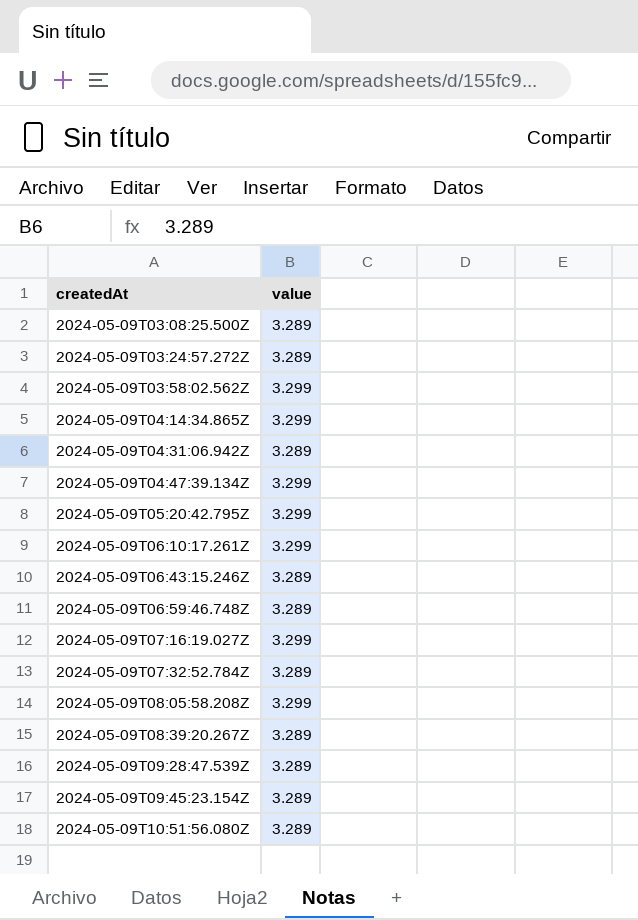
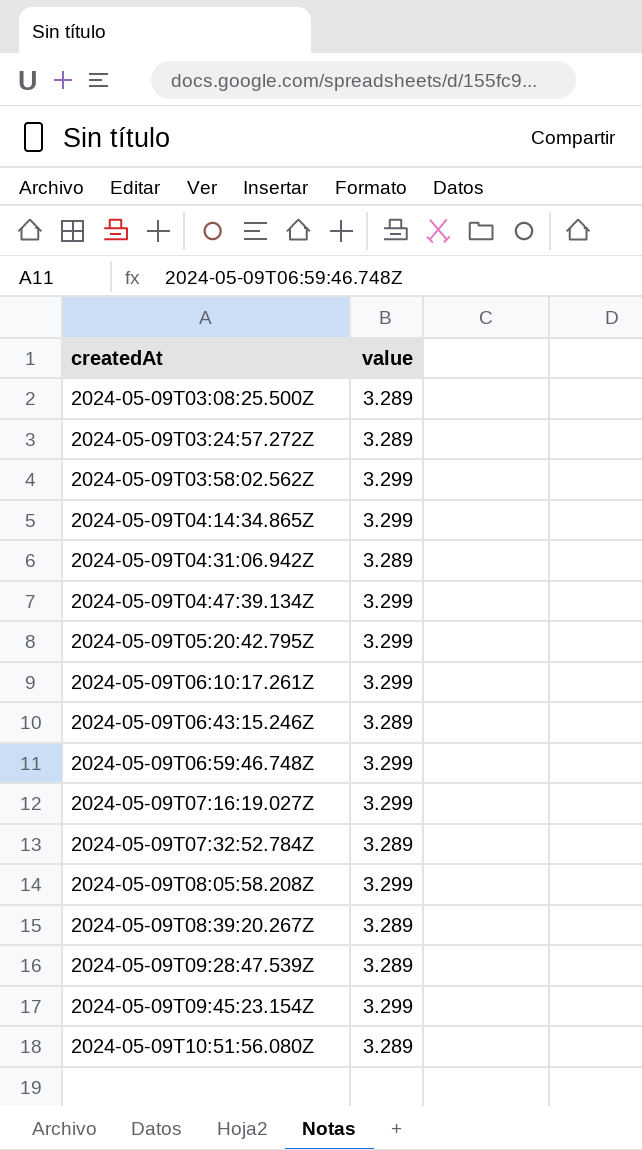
2024-05-09T06:59:46.748Z | value: 3.289 -> 3.299
2024-05-09T09:45:23.154Z | value: 3.289 -> 3.299

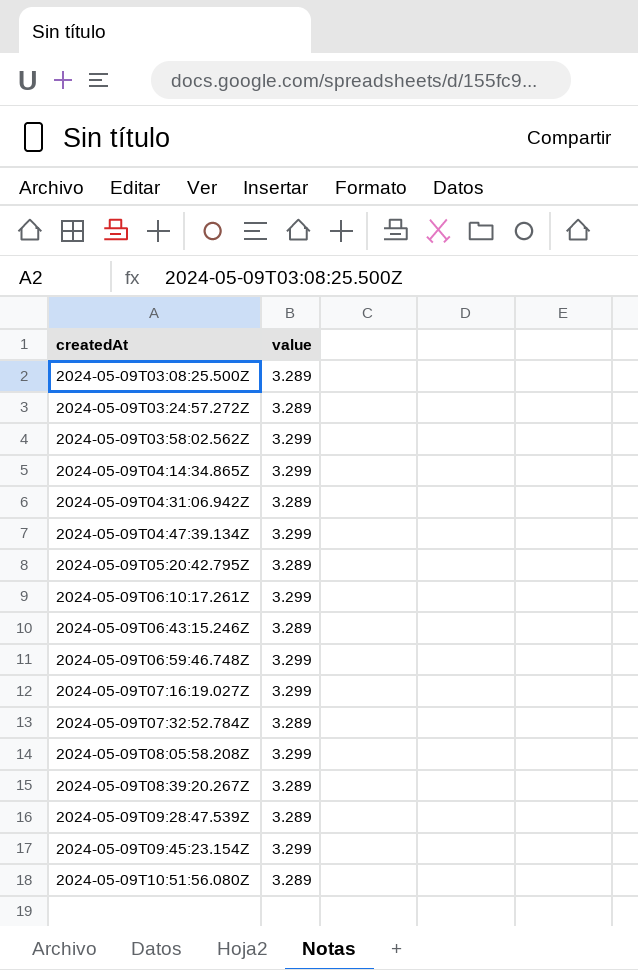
2024-05-09T05:20:42.795Z | value: 3.299 -> 3.289

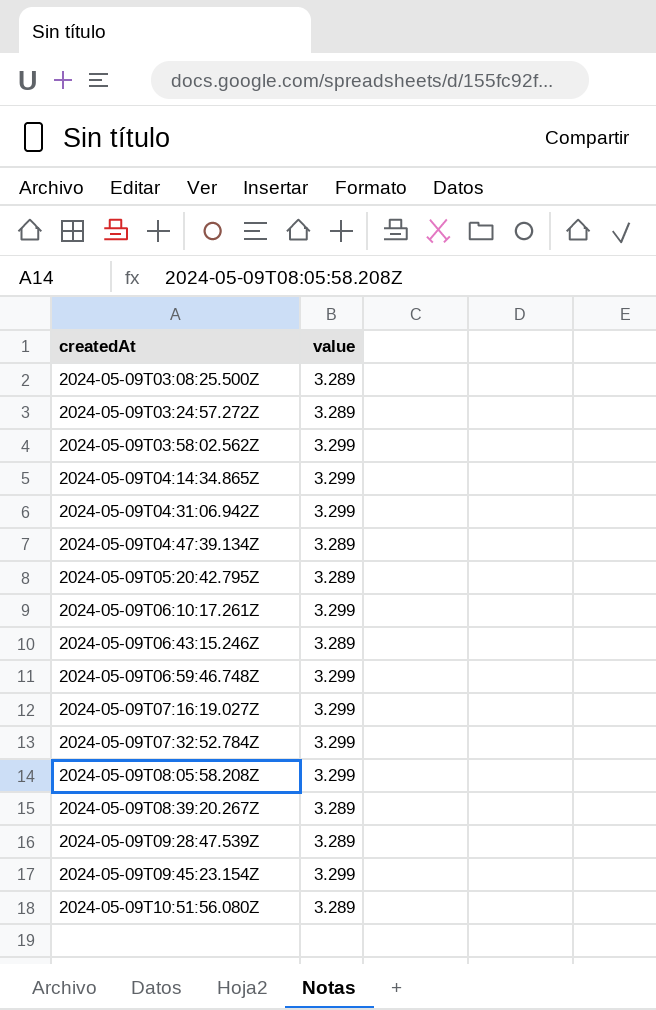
2024-05-09T04:31:06.942Z | value: 3.289 -> 3.299
2024-05-09T04:47:39.134Z | value: 3.299 -> 3.289
2024-05-09T07:32:52.784Z | value: 3.289 -> 3.299

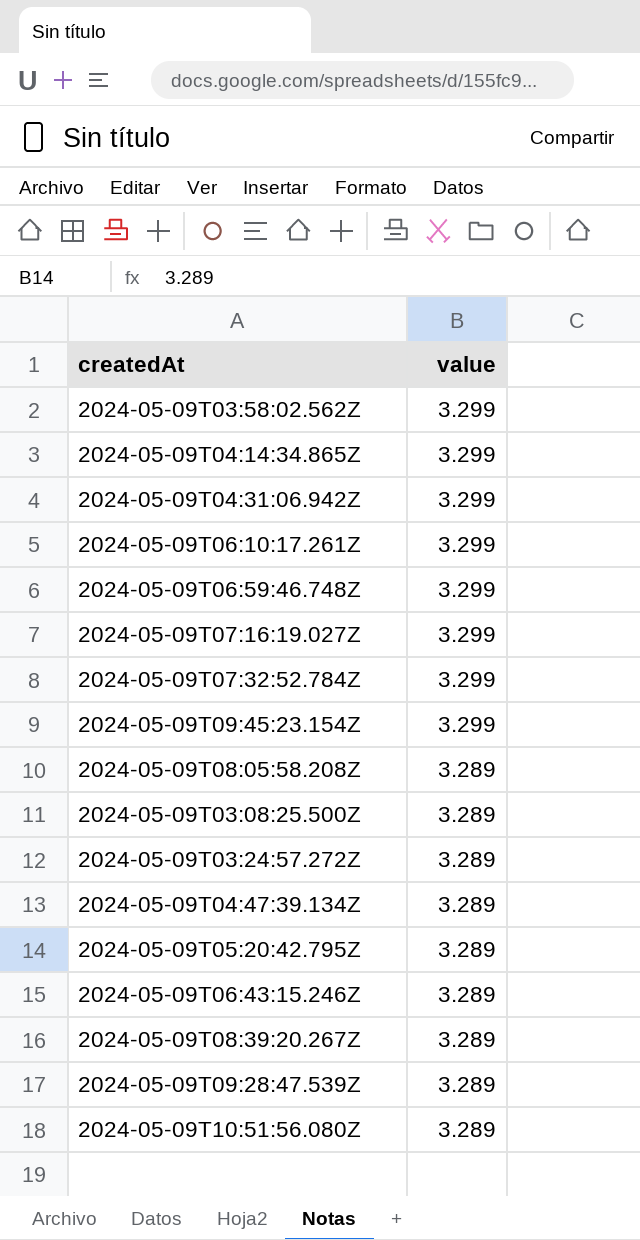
row order: createdAt ascending -> value descending
2024-05-09T08:05:58.208Z | value: 3.299 -> 3.289

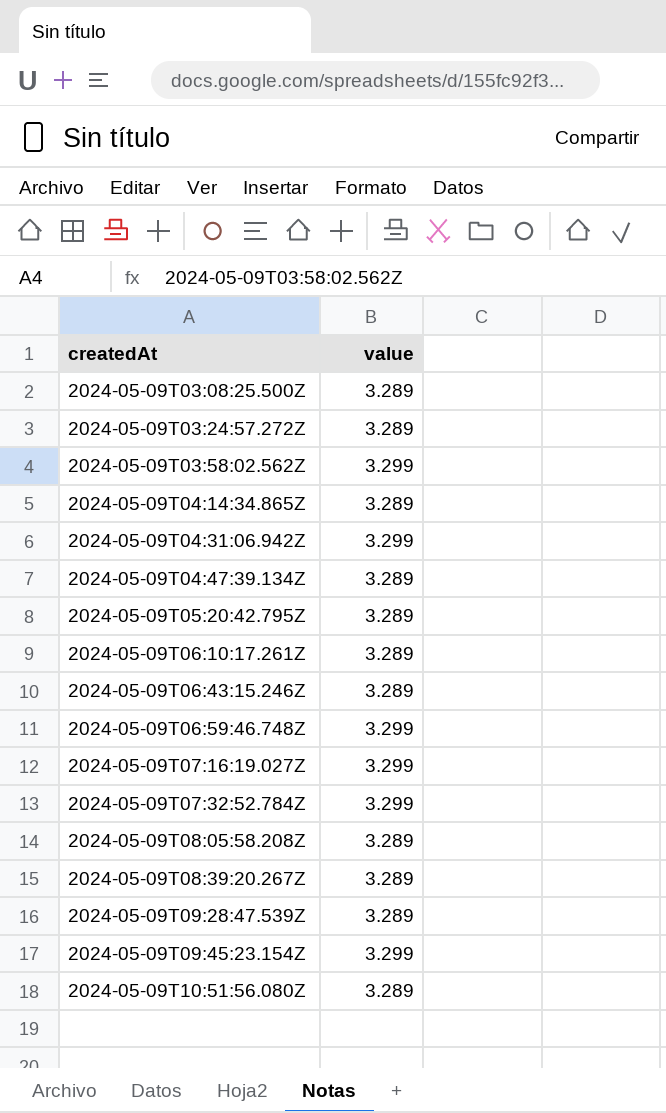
row order: value descending -> createdAt ascending
2024-05-09T04:14:34.865Z | value: 3.299 -> 3.289
2024-05-09T06:10:17.261Z | value: 3.299 -> 3.289

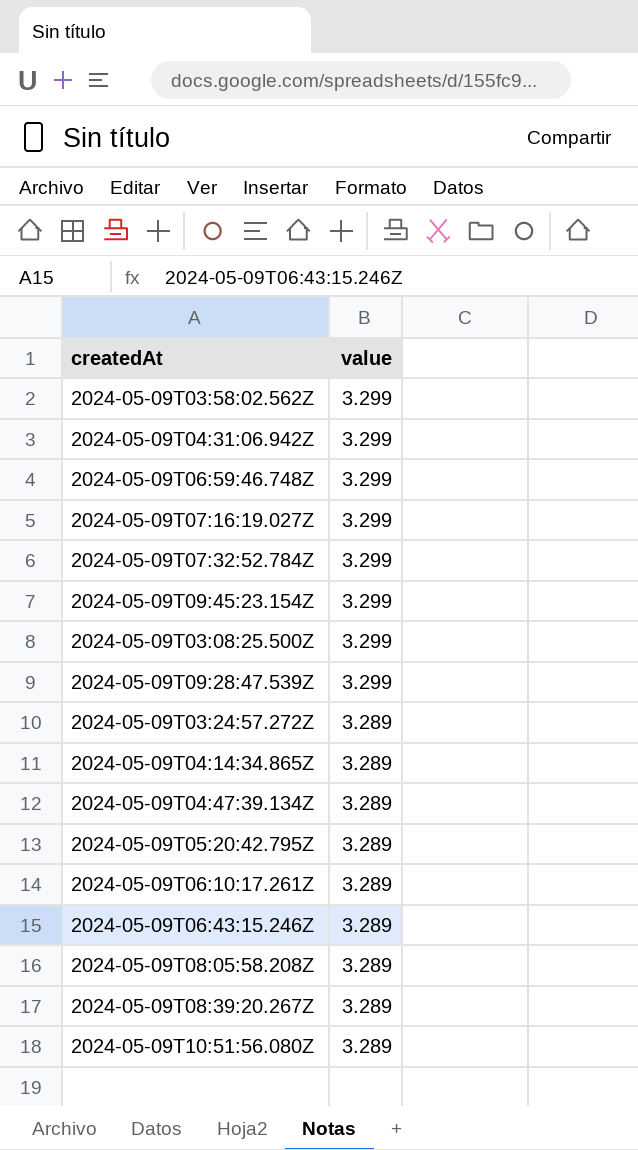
row order: createdAt ascending -> value descending
2024-05-09T03:08:25.500Z | value: 3.289 -> 3.299
2024-05-09T09:28:47.539Z | value: 3.289 -> 3.299

